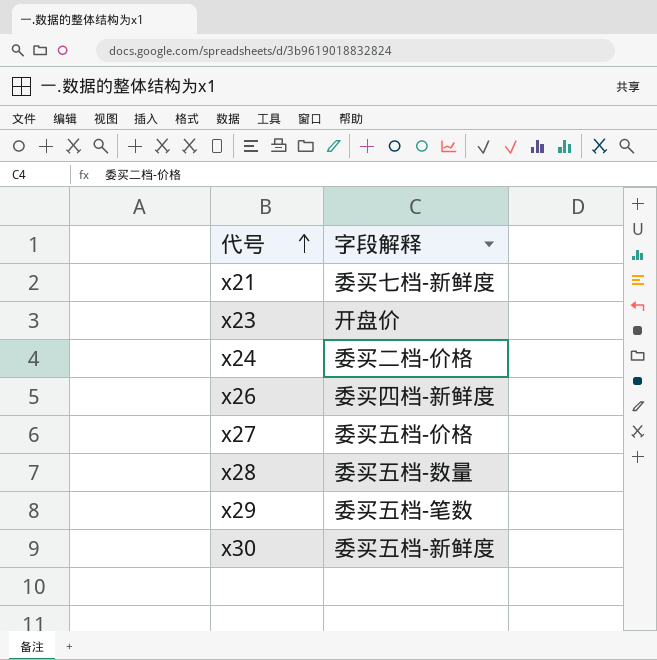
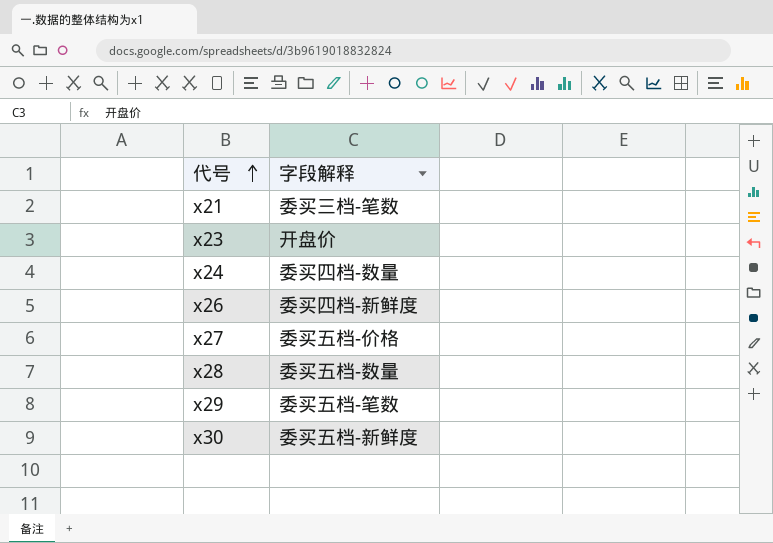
x21 | 字段解释: 委买七档-新鲜度 -> 委买三档-笔数
x24 | 字段解释: 委买二档-价格 -> 委买四档-数量

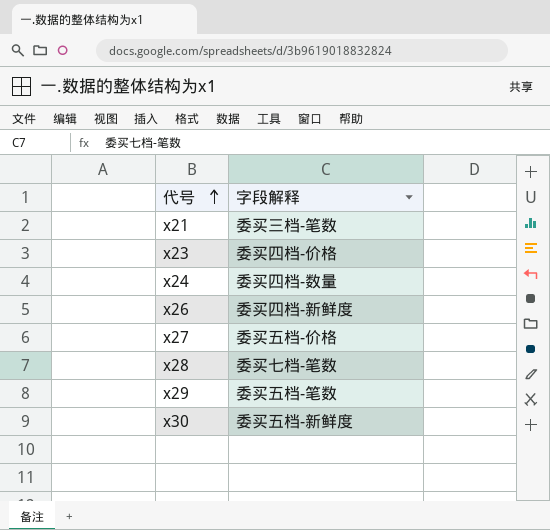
x23 | 字段解释: 开盘价 -> 委买四档-价格
x28 | 字段解释: 委买五档-数量 -> 委买七档-笔数

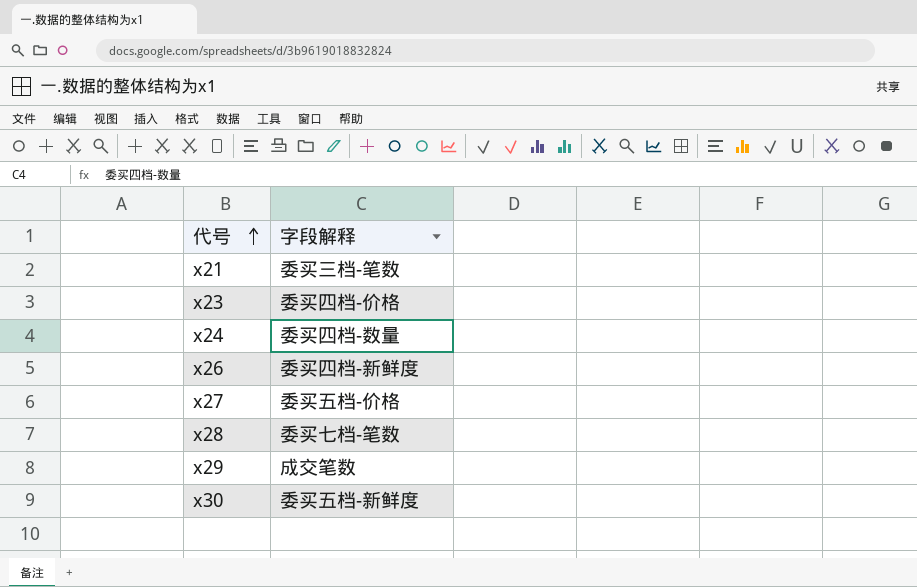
x29 | 字段解释: 委买五档-笔数 -> 成交笔数

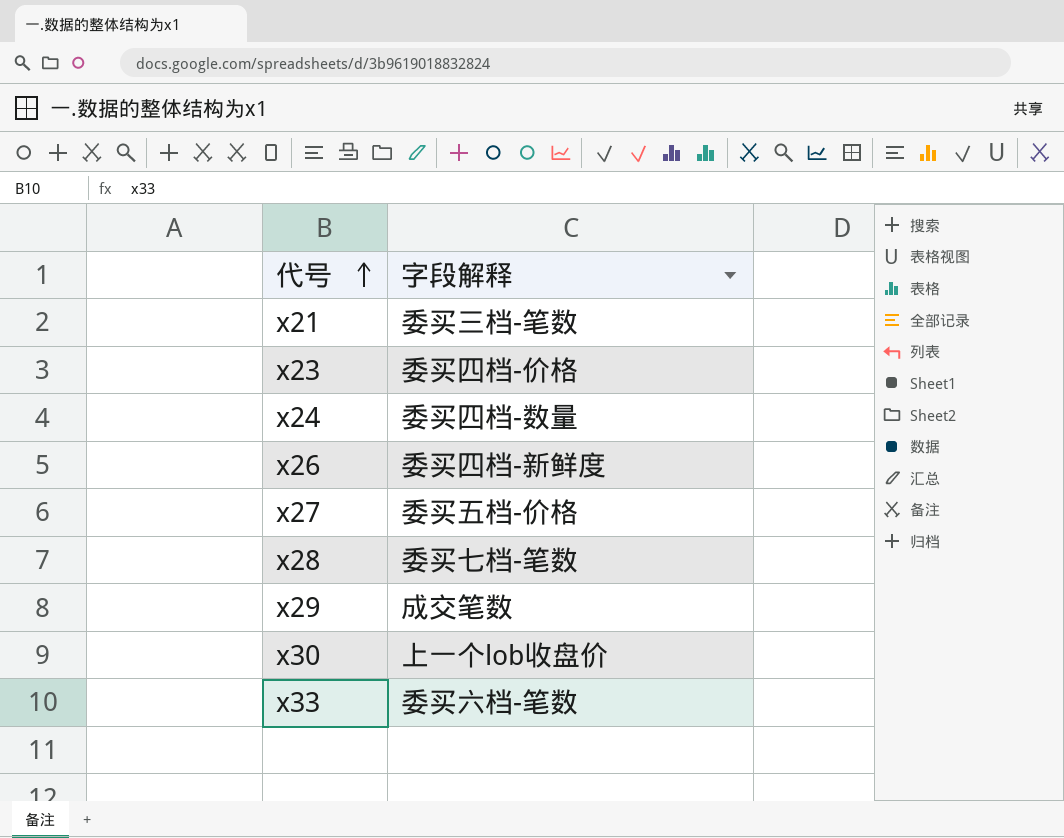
x30 | 字段解释: 委买五档-新鲜度 -> 上一个lob收盘价
row x33: none -> 委买六档-笔数

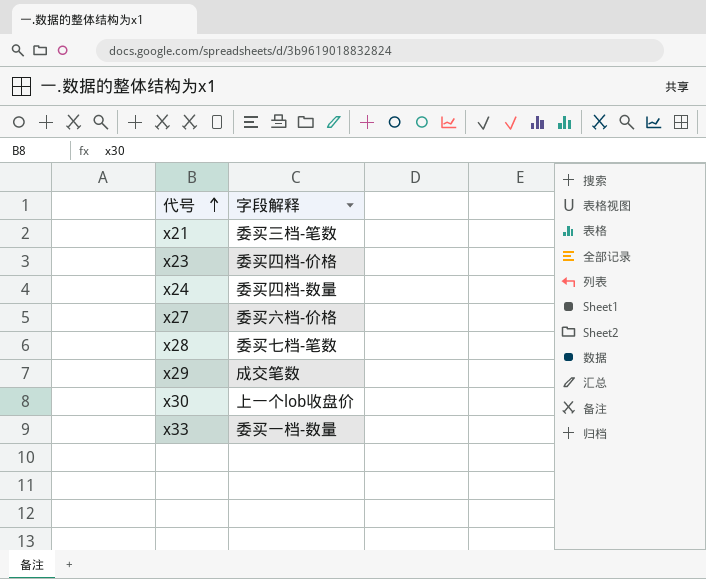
row x26: 委买四档-新鲜度 -> none
x27 | 字段解释: 委买五档-价格 -> 委买六档-价格
x33 | 字段解释: 委买六档-笔数 -> 委买一档-数量

